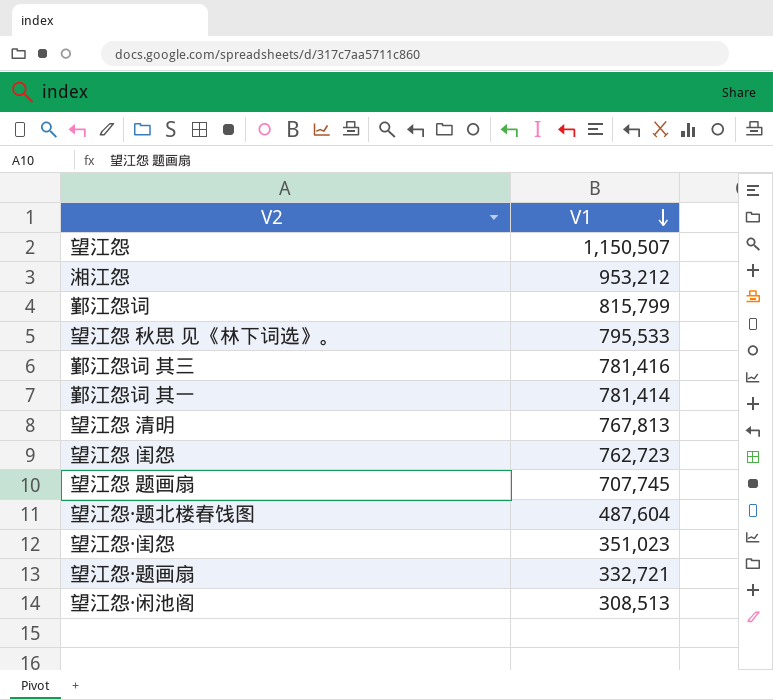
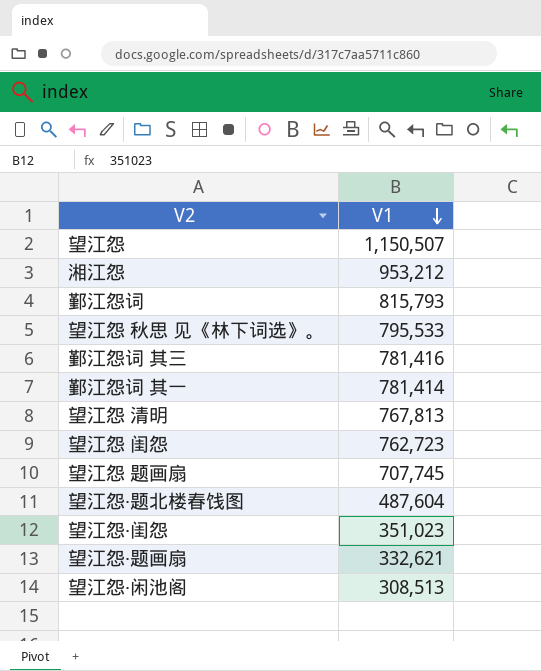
鄞江怨词 | V1: 815,799 -> 815,793
望江怨·题画扇 | V1: 332,721 -> 332,621

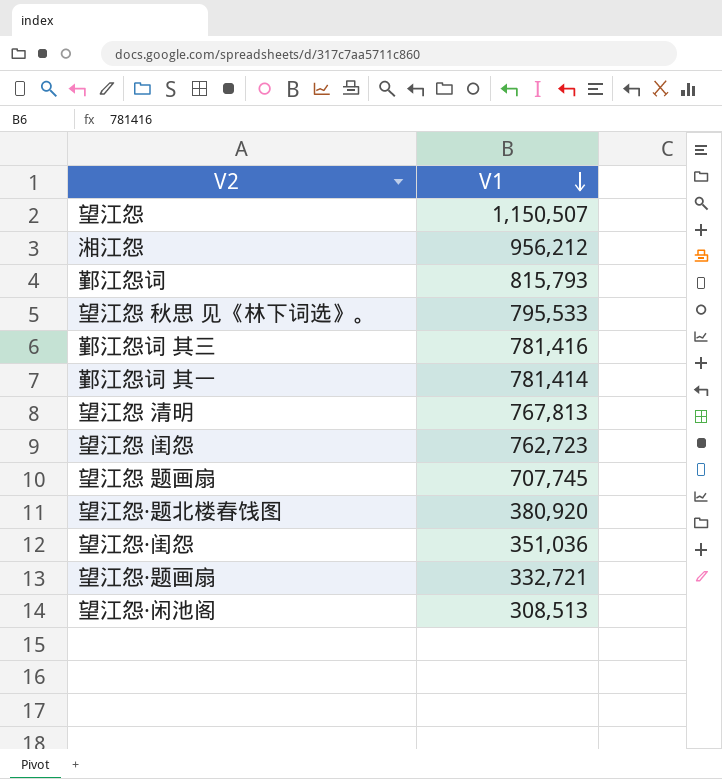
湘江怨 | V1: 953,212 -> 956,212
望江怨·题北楼春饯图 | V1: 487,604 -> 380,920
望江怨·闺怨 | V1: 351,023 -> 351,036
望江怨·题画扇 | V1: 332,621 -> 332,721

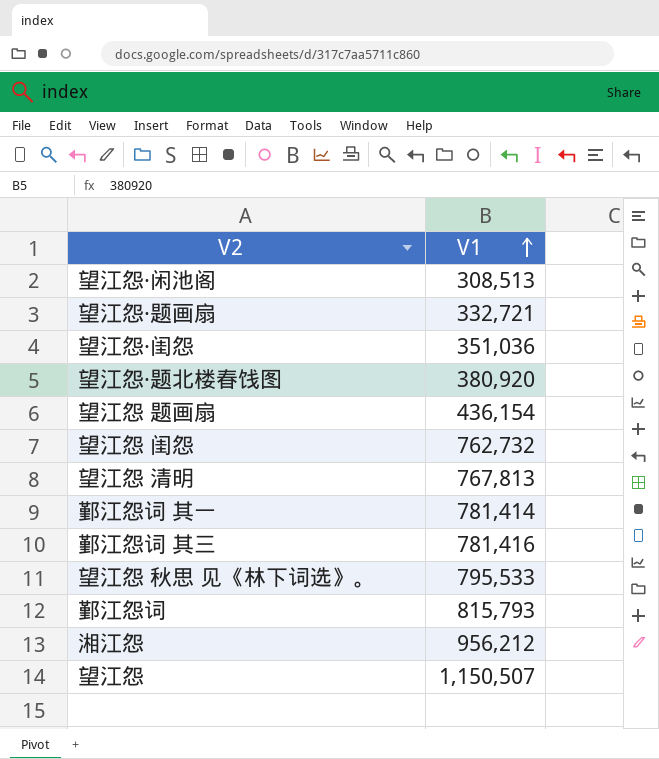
row order: V1 descending -> V1 ascending
望江怨 题画扇 | V1: 707,745 -> 436,154
望江怨 闺怨 | V1: 762,723 -> 762,732

